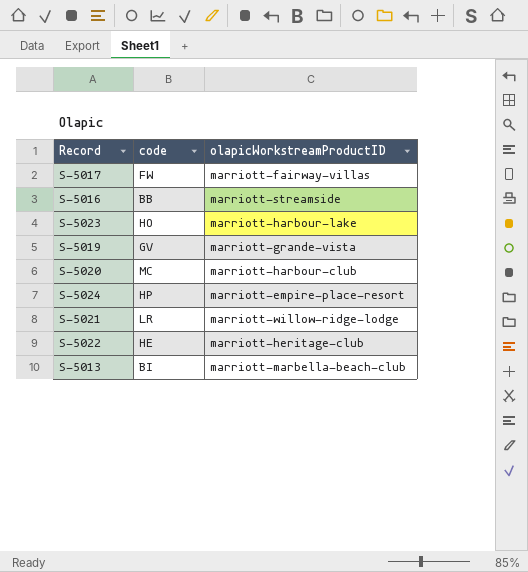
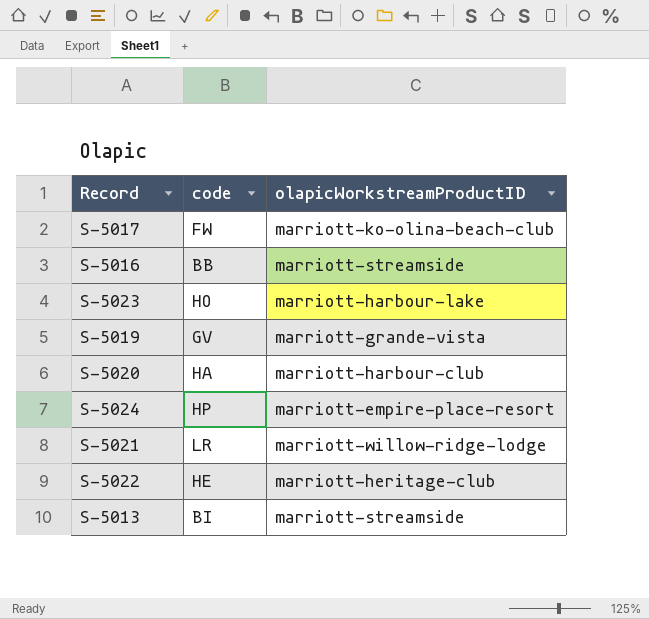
S-5017 | olapicWorkstreamProductID: marriott-fairway-villas -> marriott-ko-olina-beach-club
S-5020 | code: MC -> HA
S-5013 | olapicWorkstreamProductID: marriott-marbella-beach-club -> marriott-streamside

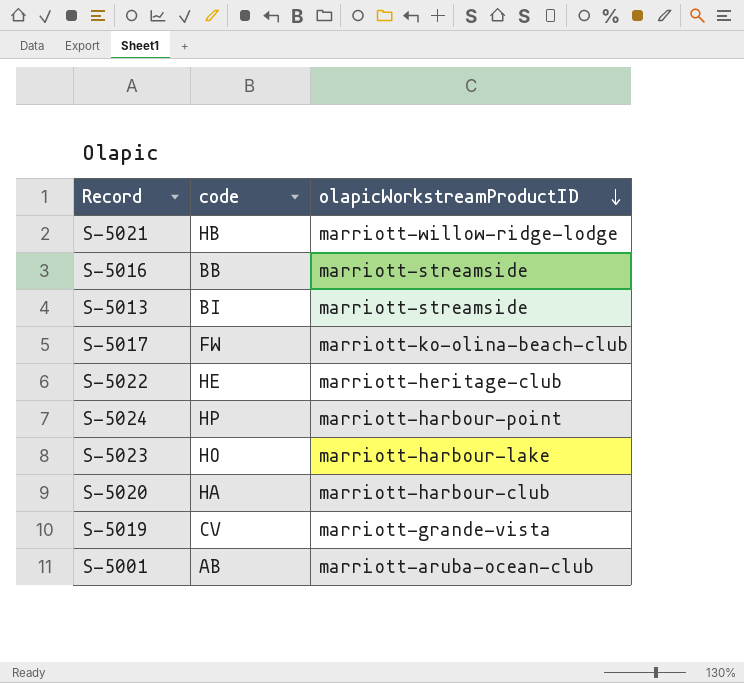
row order: none -> olapicWorkstreamProductID descending
S-5021 | code: LR -> HB
S-5024 | olapicWorkstreamProductID: marriott-empire-place-resort -> marriott-harbour-point
S-5019 | code: GV -> CV
row S-5001: none -> AB | marriott-aruba-ocean-club

